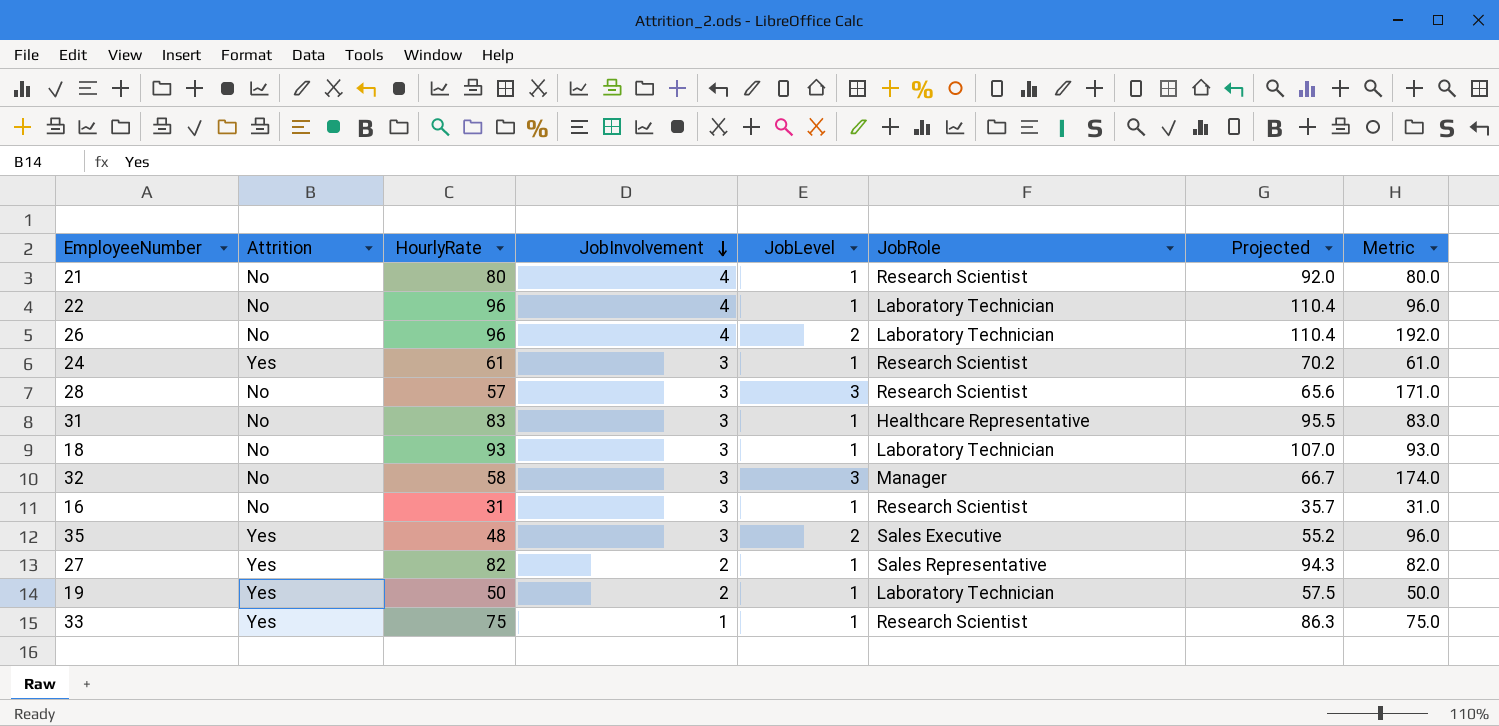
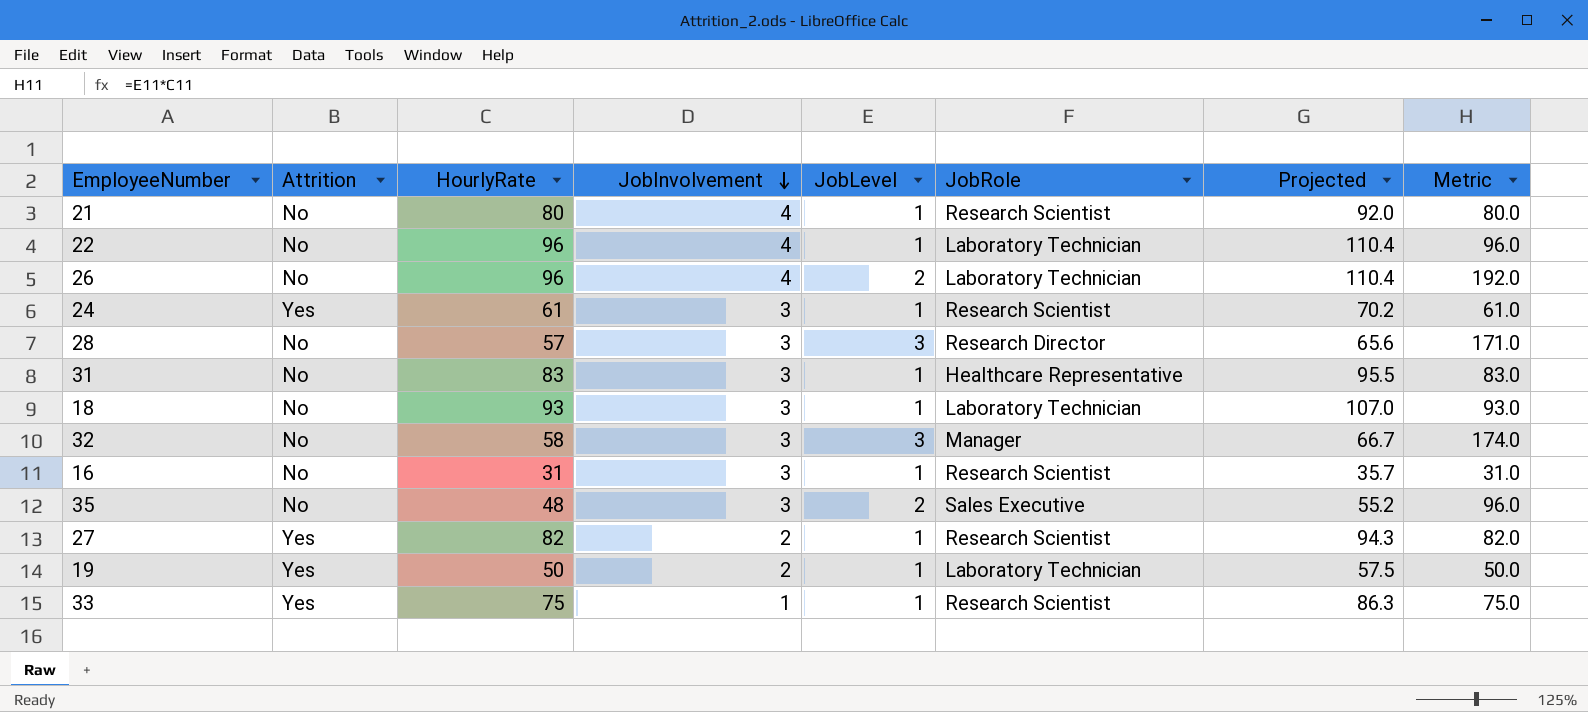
28 | JobRole: Research Scientist -> Research Director
35 | Attrition: Yes -> No
27 | JobRole: Sales Representative -> Research Scientist

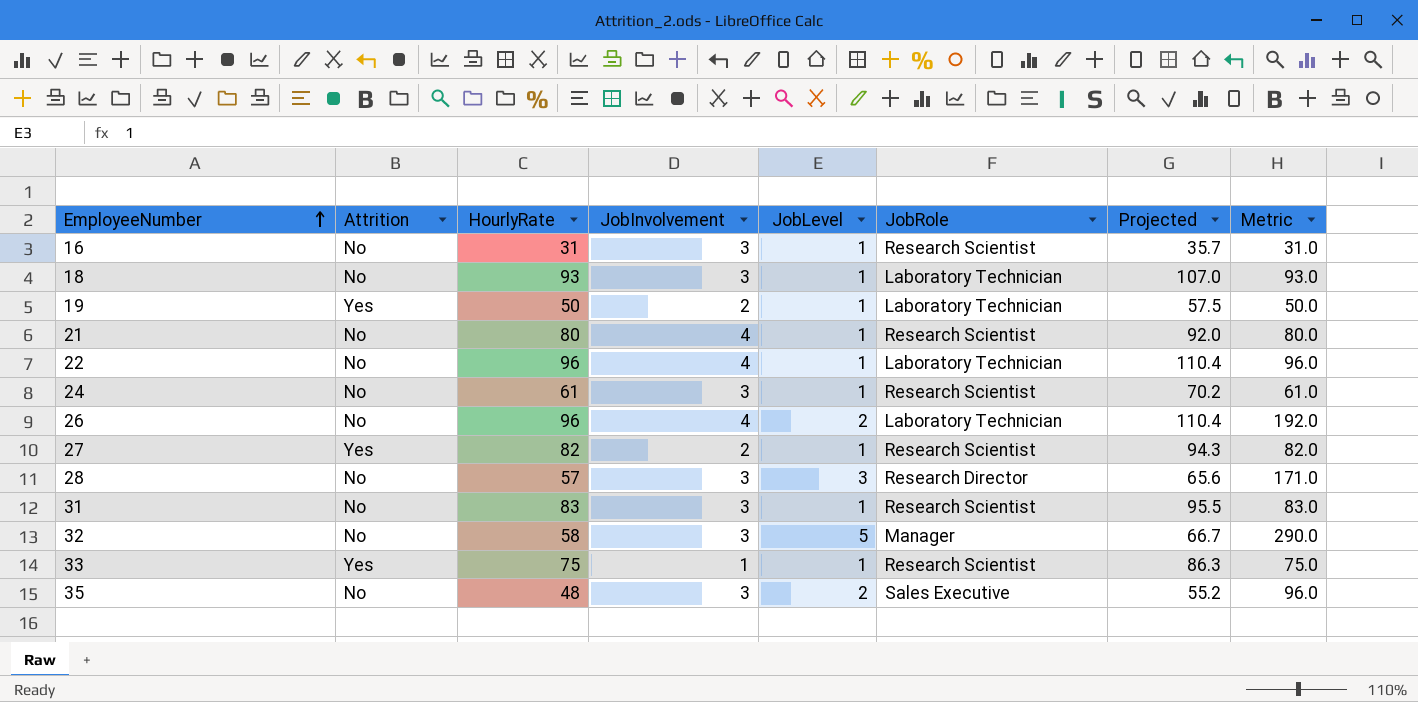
row order: JobInvolvement descending -> EmployeeNumber ascending
24 | Attrition: Yes -> No
31 | JobRole: Healthcare Representative -> Research Scientist
32 | JobLevel: 3 -> 5
32 | Metric: 174.0 -> 290.0

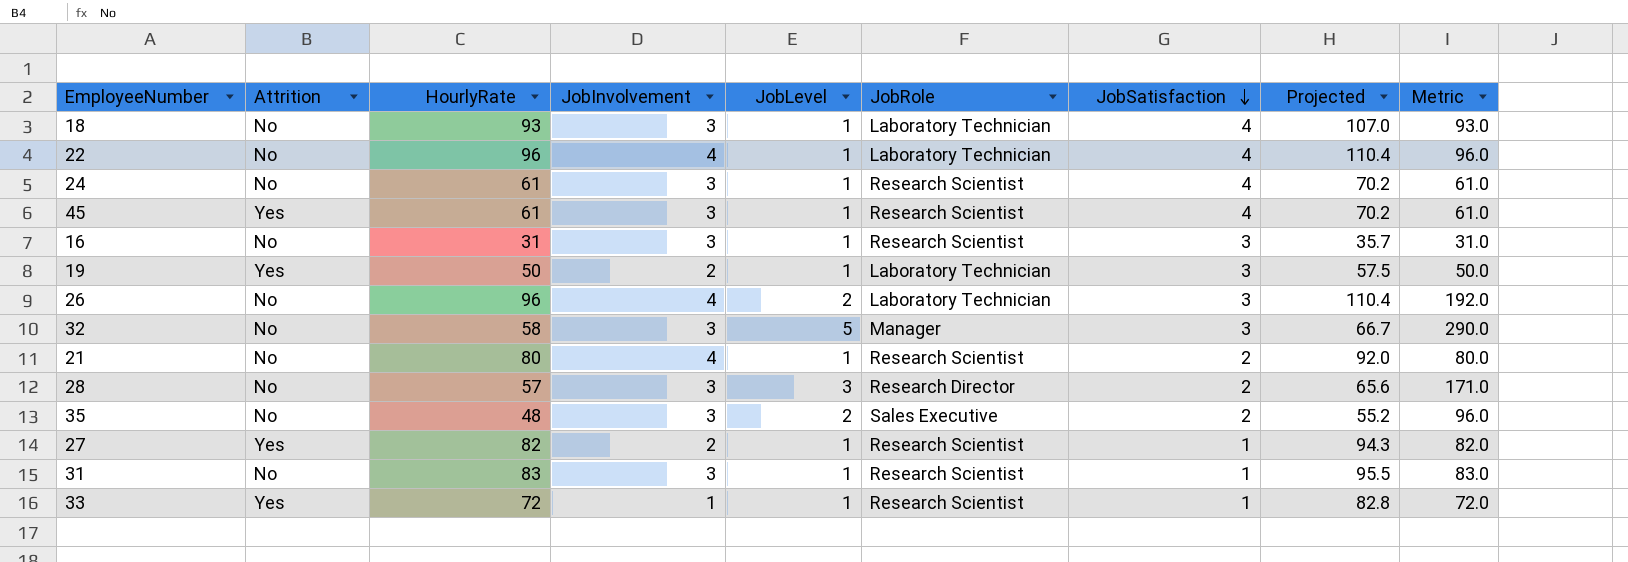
row order: EmployeeNumber ascending -> JobSatisfaction descending
column JobSatisfaction | position: none -> 7
row 45: none -> Yes | 61 | 3 | 1 | Research Scientist | 4 | 70.2 | 61.0
33 | HourlyRate: 75 -> 72
33 | Projected: 86.3 -> 82.8
33 | Metric: 75.0 -> 72.0

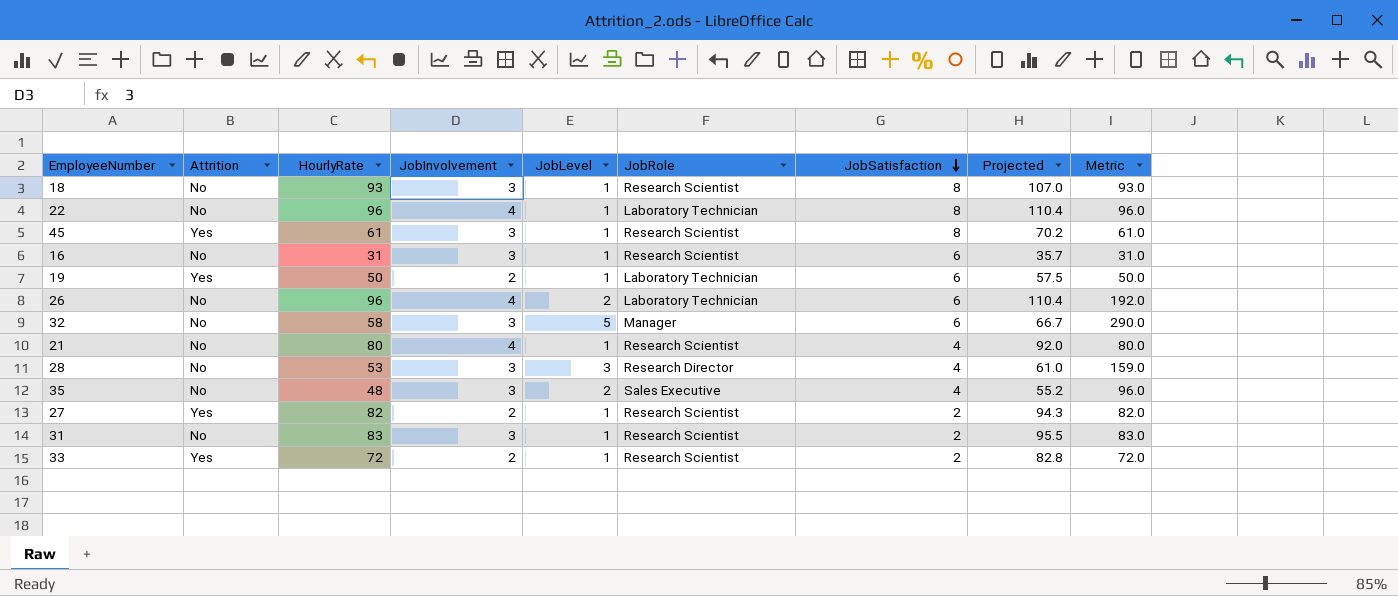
row 24: No | 61 | 3 | 1 | Research Scientist | 4 | 70.2 | 61.0 -> none
18 | JobRole: Laboratory Technician -> Research Scientist
18 | JobSatisfaction: 4 -> 8
22 | JobSatisfaction: 4 -> 8
45 | JobSatisfaction: 4 -> 8
16 | JobSatisfaction: 3 -> 6
19 | JobSatisfaction: 3 -> 6
26 | JobSatisfaction: 3 -> 6
32 | JobSatisfaction: 3 -> 6
21 | JobSatisfaction: 2 -> 4
28 | HourlyRate: 57 -> 53
28 | JobSatisfaction: 2 -> 4
28 | Projected: 65.6 -> 61.0
28 | Metric: 171.0 -> 159.0
35 | JobSatisfaction: 2 -> 4
27 | JobSatisfaction: 1 -> 2
31 | JobSatisfaction: 1 -> 2
33 | JobInvolvement: 1 -> 2
33 | JobSatisfaction: 1 -> 2

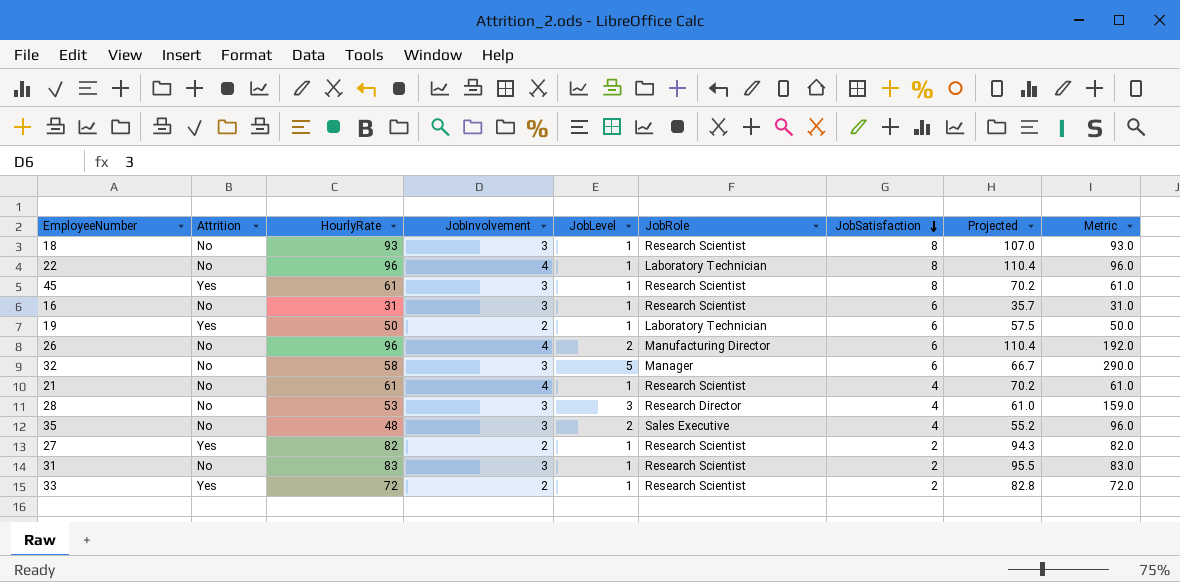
26 | JobRole: Laboratory Technician -> Manufacturing Director
21 | HourlyRate: 80 -> 61
21 | Projected: 92.0 -> 70.2
21 | Metric: 80.0 -> 61.0

